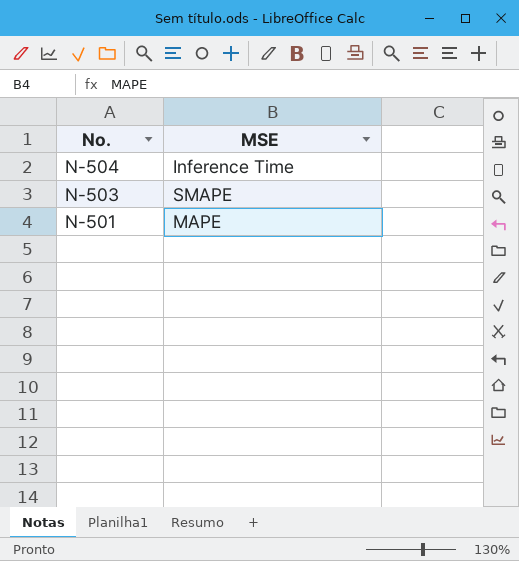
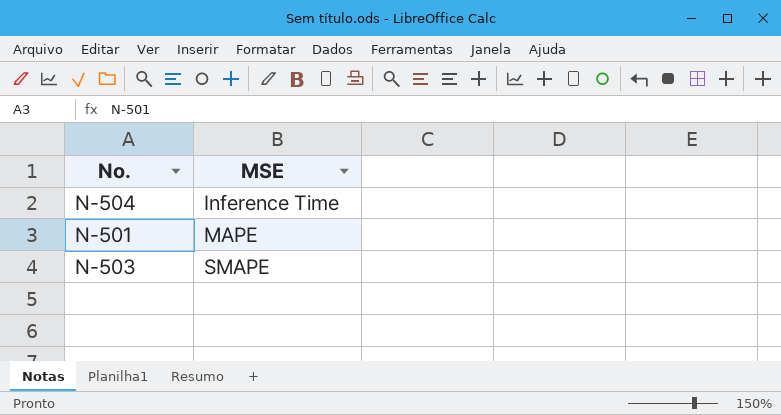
row order: No. descending -> MSE ascending

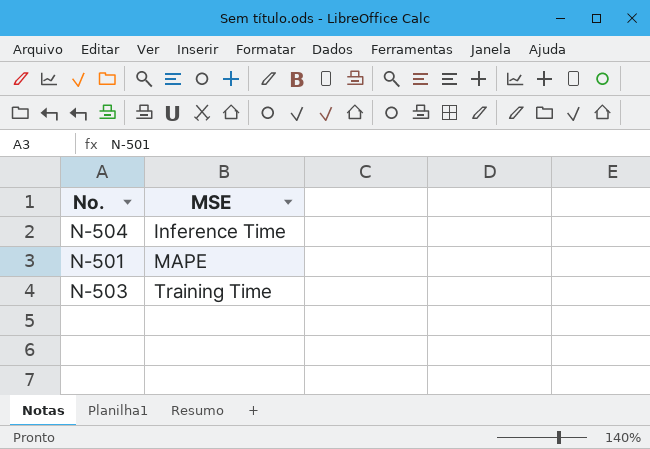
N-503 | MSE: SMAPE -> Training Time

